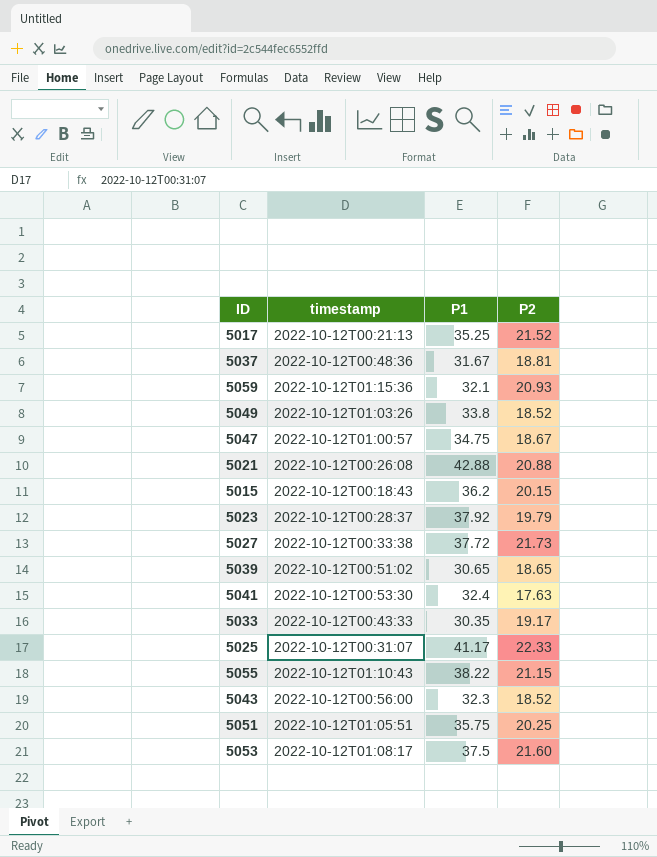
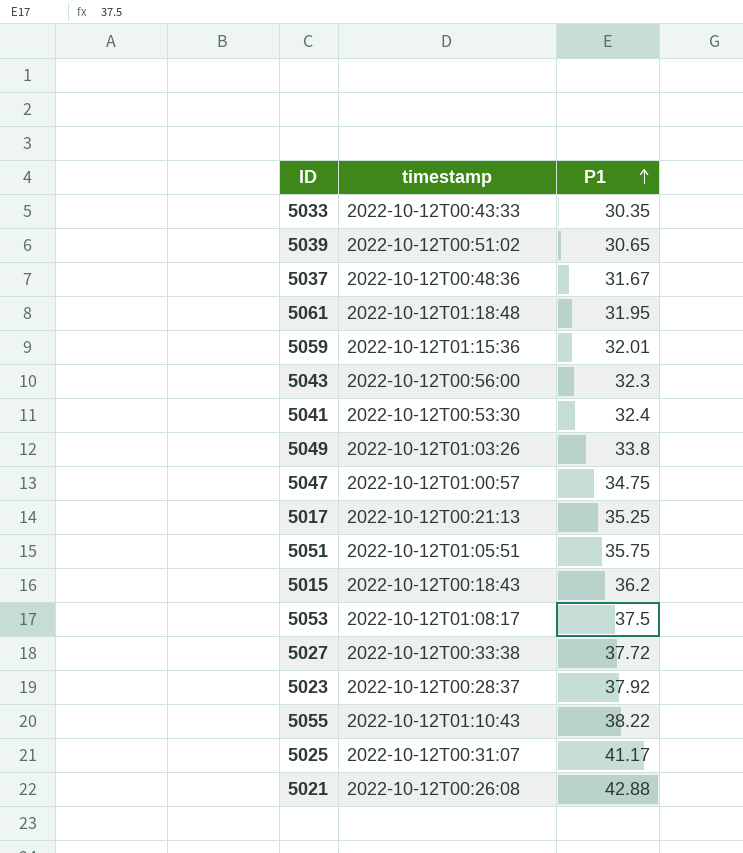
row order: none -> P1 ascending
column P2 | position: 4 -> none
row 5061: none -> 2022-10-12T01:18:48 | 31.95
5059 | P1: 32.1 -> 32.01

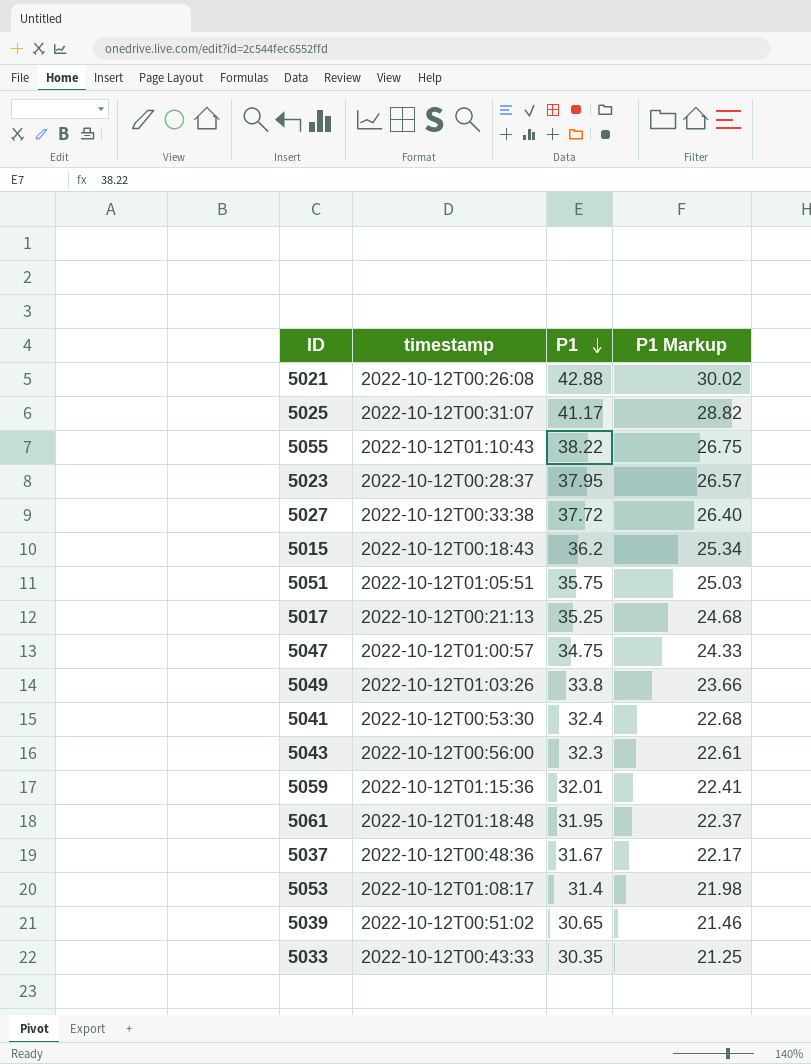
row order: P1 ascending -> P1 descending
column P1 Markup | formula: none -> [P1] * 0.7
5023 | P1: 37.92 -> 37.95
5053 | P1: 37.5 -> 31.4

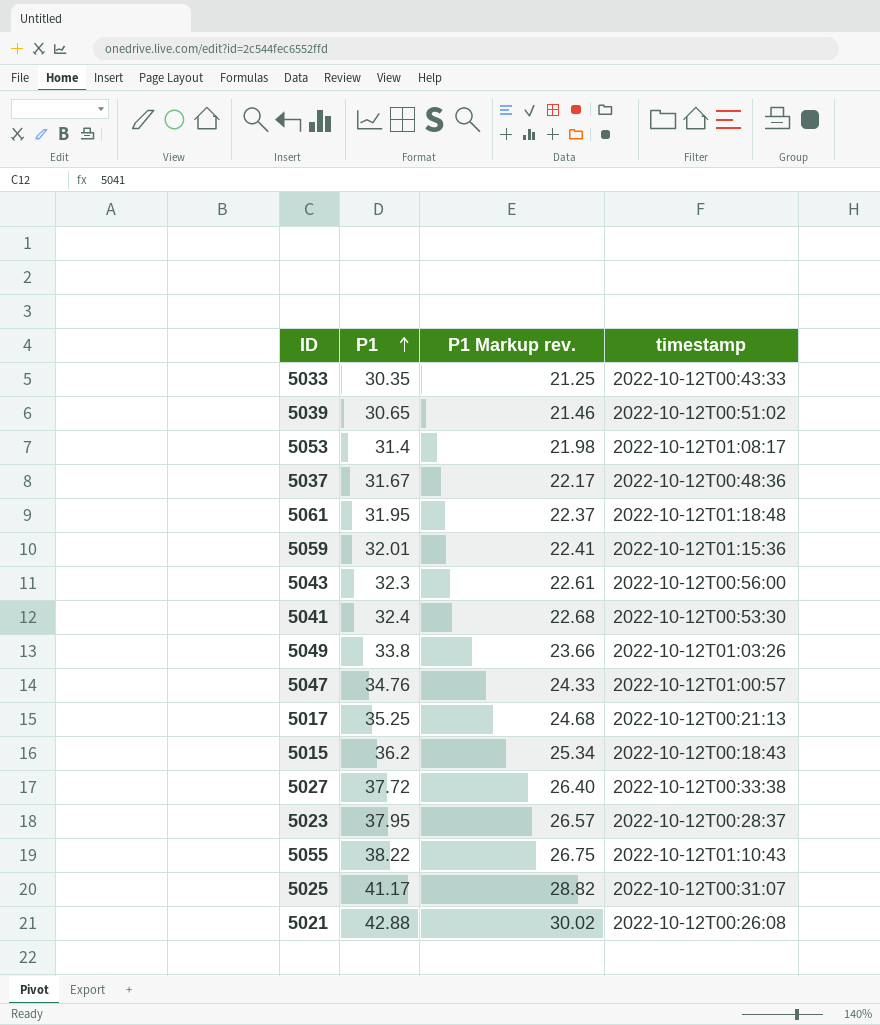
row order: P1 descending -> P1 ascending
column name: P1 Markup -> P1 Markup rev.
column timestamp | position: 2 -> 4
row 5051: 2022-10-12T01:05:51 | 35.75 | 25.03 -> none
5047 | P1: 34.75 -> 34.76

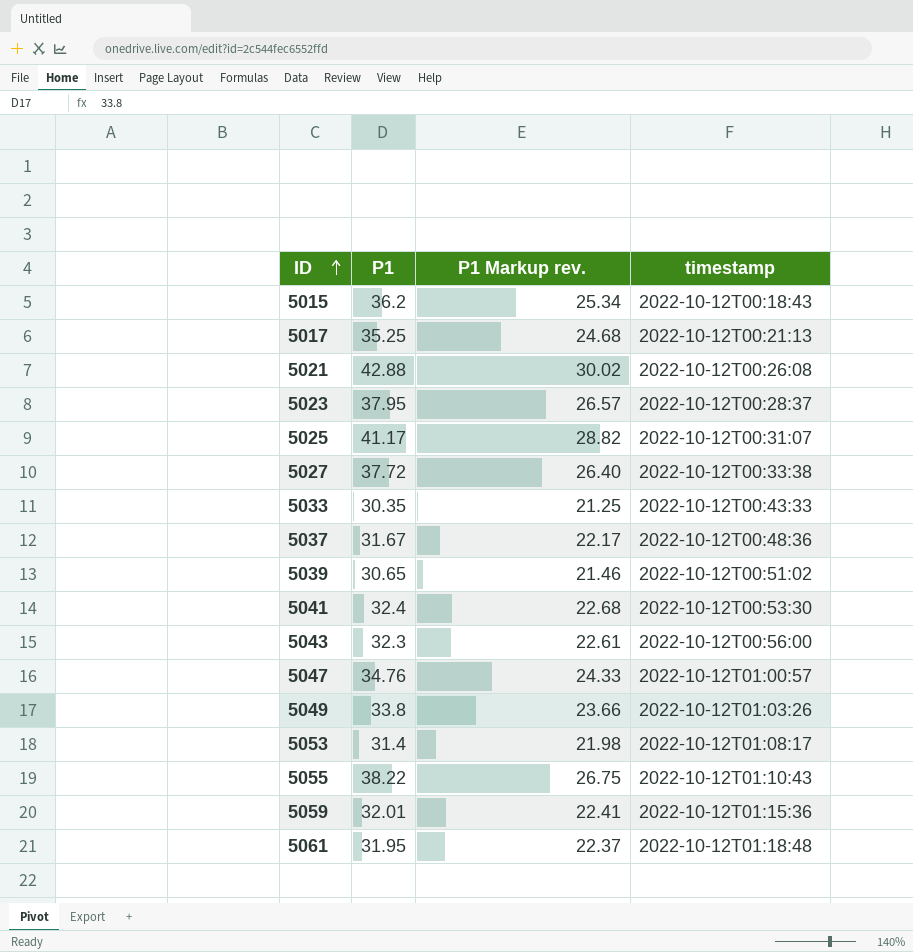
row order: P1 ascending -> ID ascending

